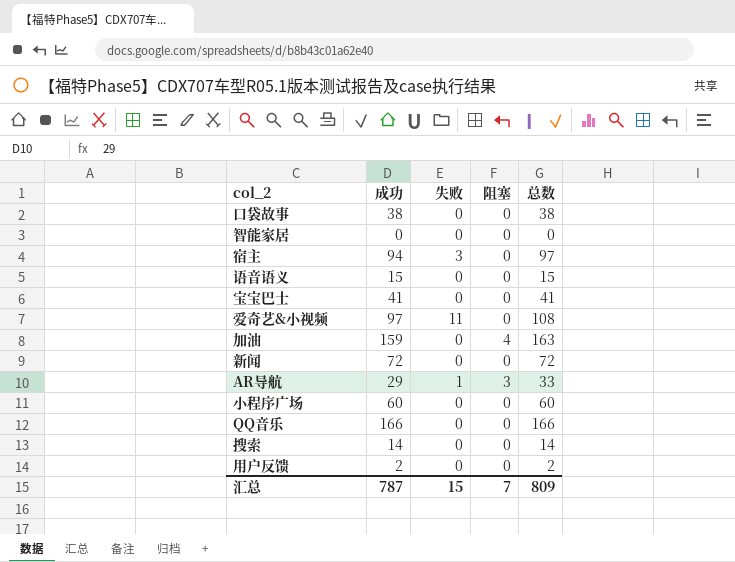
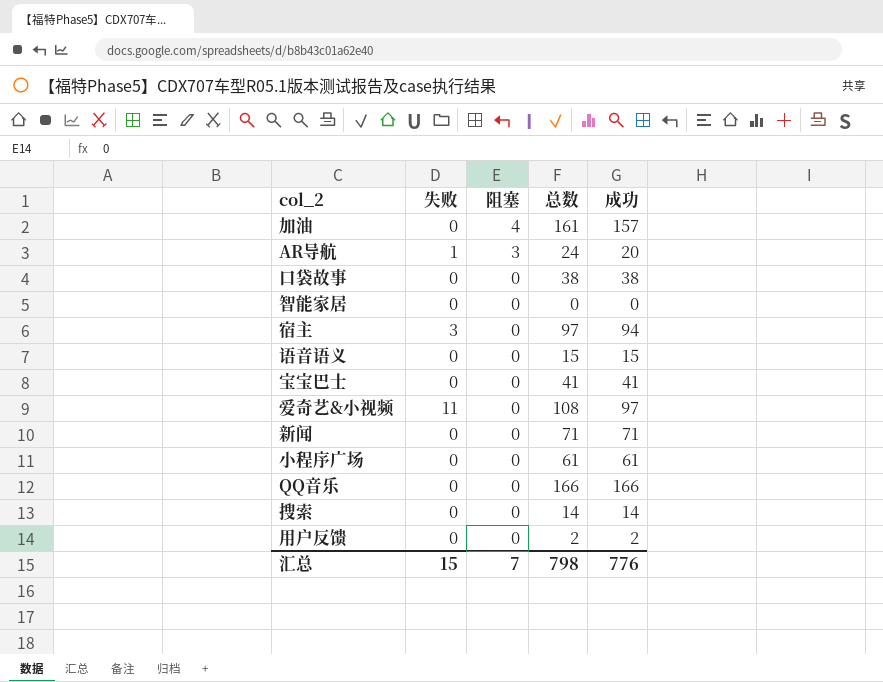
row order: none -> 阻塞 descending
column 成功 | position: 2 -> 5
加油 | 总数: 163 -> 161
加油 | 成功: 159 -> 157
AR导航 | 总数: 33 -> 24
AR导航 | 成功: 29 -> 20
新闻 | 总数: 72 -> 71
新闻 | 成功: 72 -> 71
小程序广场 | 总数: 60 -> 61
小程序广场 | 成功: 60 -> 61
汇总 | 总数: 809 -> 798
汇总 | 成功: 787 -> 776

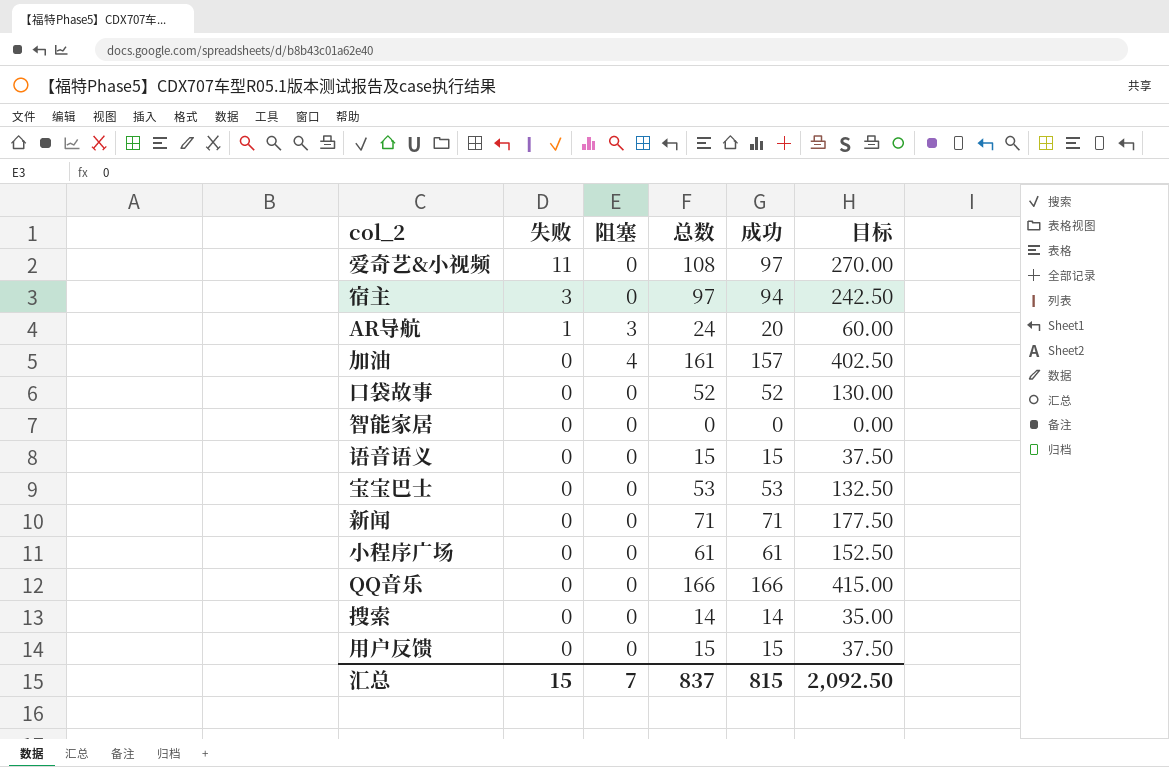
row order: 阻塞 descending -> 失败 descending
column 目标 | formula: none -> [总数] * 2.5
口袋故事 | 总数: 38 -> 52
口袋故事 | 成功: 38 -> 52
宝宝巴士 | 总数: 41 -> 53
宝宝巴士 | 成功: 41 -> 53
用户反馈 | 总数: 2 -> 15
用户反馈 | 成功: 2 -> 15
汇总 | 总数: 798 -> 837
汇总 | 成功: 776 -> 815

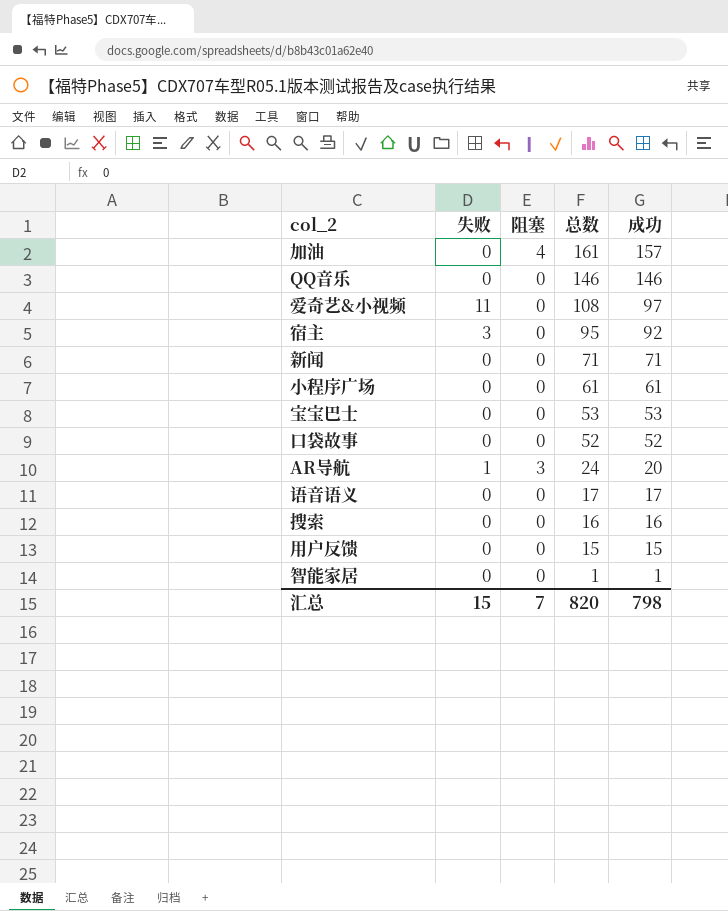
row order: 失败 descending -> 总数 descending
column 目标 | formula: [总数] * 2.5 -> none
QQ音乐 | 总数: 166 -> 146
QQ音乐 | 成功: 166 -> 146
宿主 | 总数: 97 -> 95
宿主 | 成功: 94 -> 92
语音语义 | 总数: 15 -> 17
语音语义 | 成功: 15 -> 17
搜索 | 总数: 14 -> 16
搜索 | 成功: 14 -> 16
智能家居 | 总数: 0 -> 1
智能家居 | 成功: 0 -> 1
汇总 | 总数: 837 -> 820
汇总 | 成功: 815 -> 798

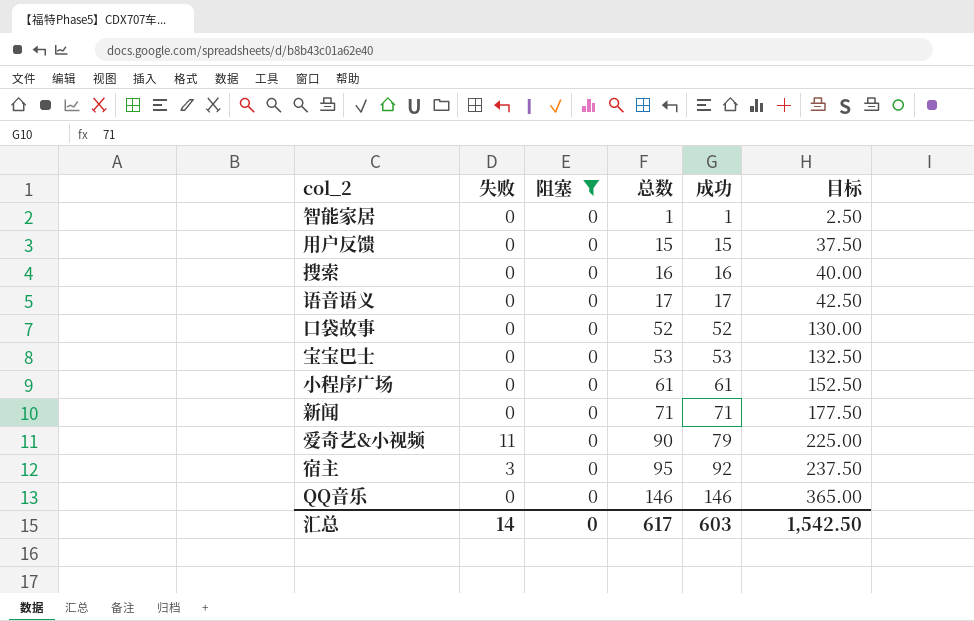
filter: none -> 阻塞 = 0
row order: 总数 descending -> 总数 ascending
column 目标 | formula: none -> [总数] * 2.5
爱奇艺&小视频 | 总数: 108 -> 90
爱奇艺&小视频 | 成功: 97 -> 79
汇总 | 失败: 15 -> 14
汇总 | 阻塞: 7 -> 0
汇总 | 总数: 820 -> 617
汇总 | 成功: 798 -> 603

